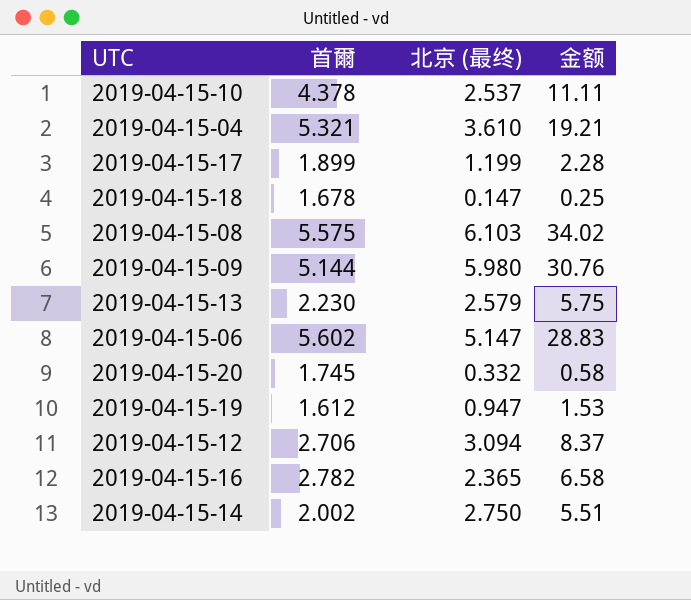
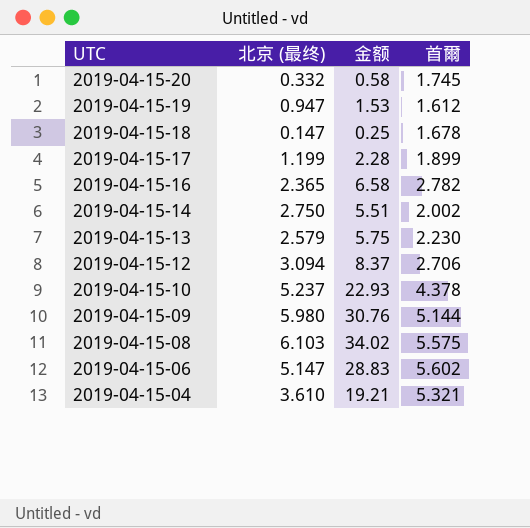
row order: none -> UTC descending
column 首爾 | position: 2 -> 4
2019-04-15-10 | 北京 (最终): 2.537 -> 5.237
2019-04-15-10 | 金额: 11.11 -> 22.93

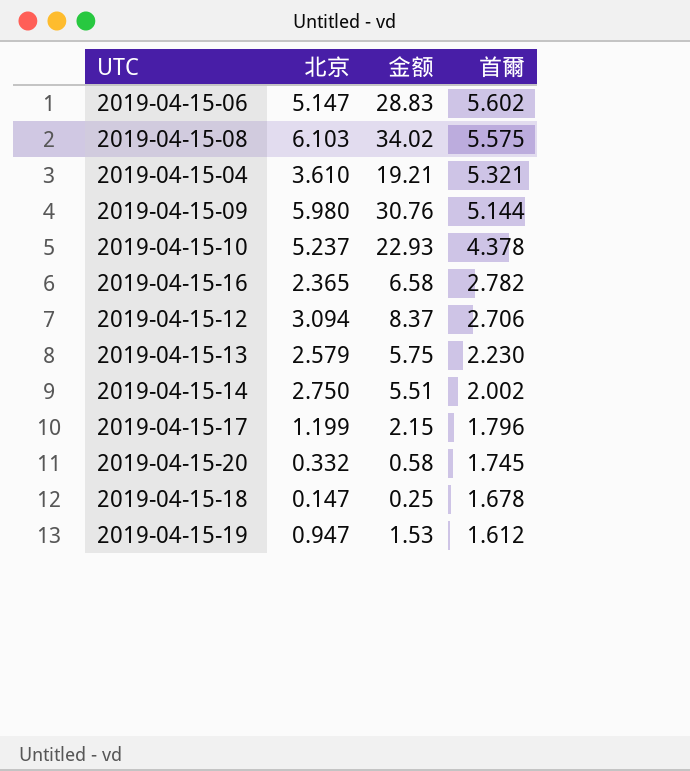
row order: UTC descending -> 首爾 descending
column name: 北京 (最终) -> 北京
2019-04-15-17 | 金额: 2.28 -> 2.15
2019-04-15-17 | 首爾: 1.899 -> 1.796

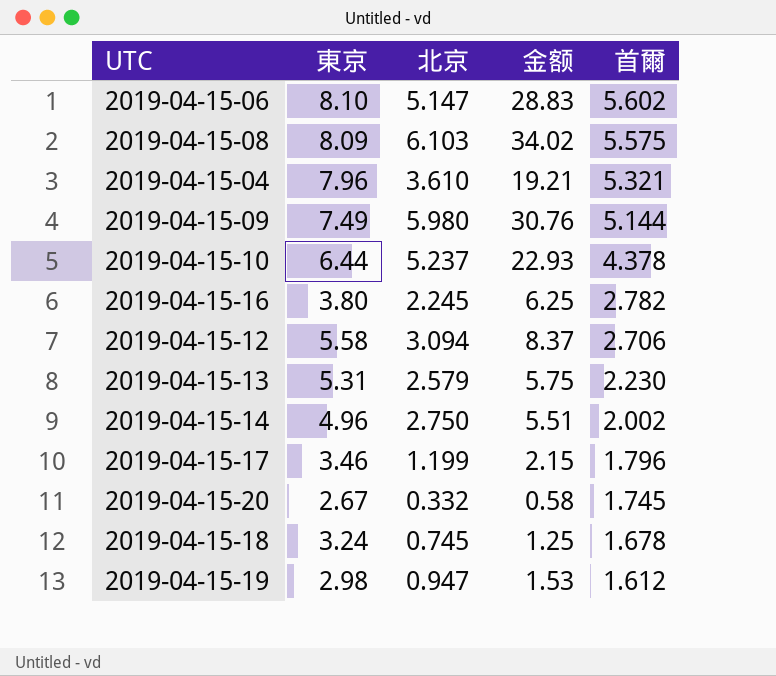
column 東京 | position: none -> 2
2019-04-15-16 | 北京: 2.365 -> 2.245
2019-04-15-16 | 金额: 6.58 -> 6.25
2019-04-15-18 | 北京: 0.147 -> 0.745
2019-04-15-18 | 金额: 0.25 -> 1.25

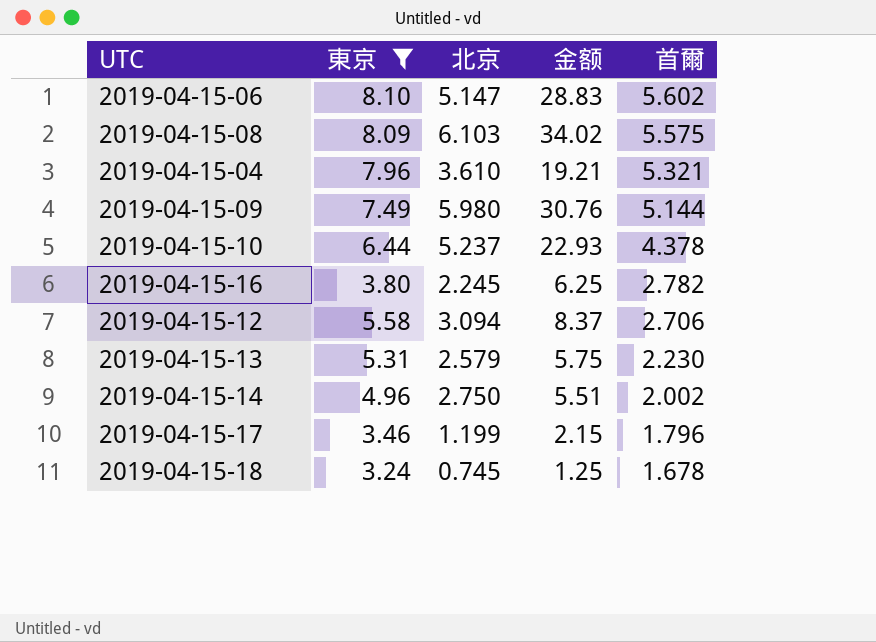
filter: none -> 東京 >= 3.24

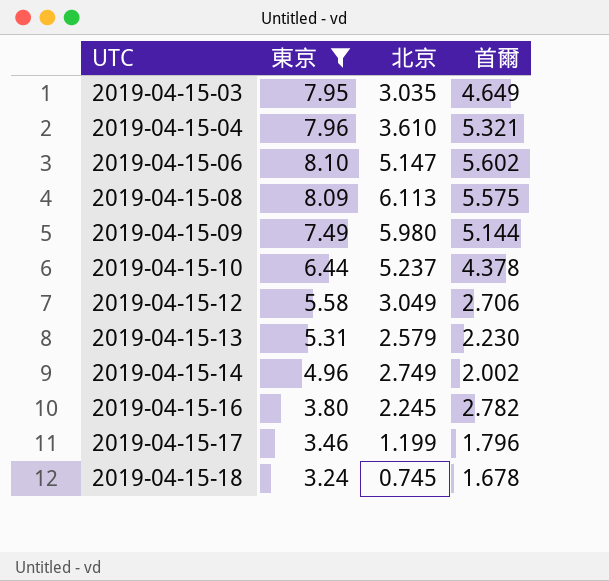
row order: 首爾 descending -> UTC ascending
column 金额 | formula: [北京] * [首爾] -> none
row 2019-04-15-03: none -> 7.95 | 3.035 | 4.649
2019-04-15-08 | 北京: 6.103 -> 6.113
2019-04-15-12 | 北京: 3.094 -> 3.049
2019-04-15-14 | 北京: 2.750 -> 2.749

